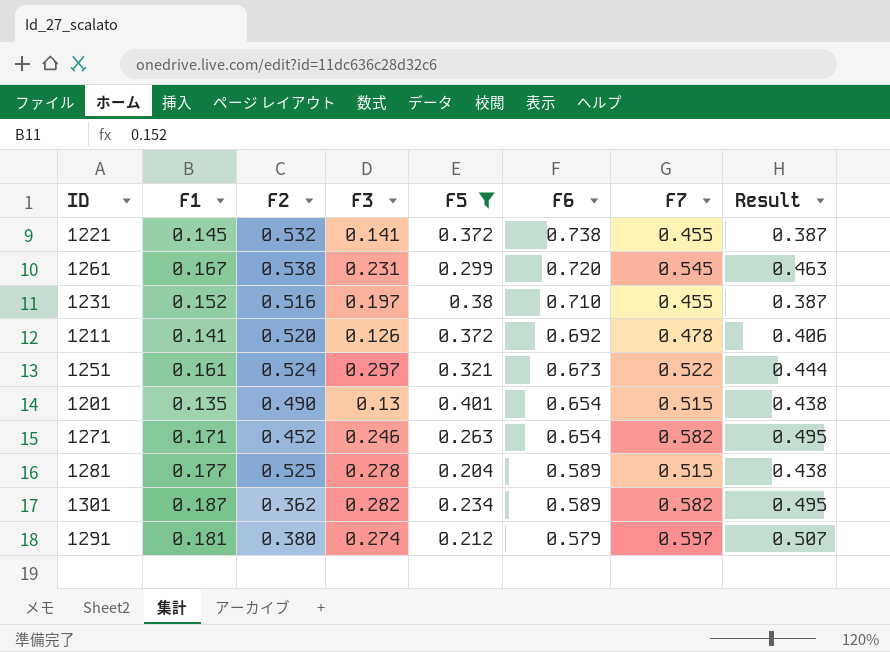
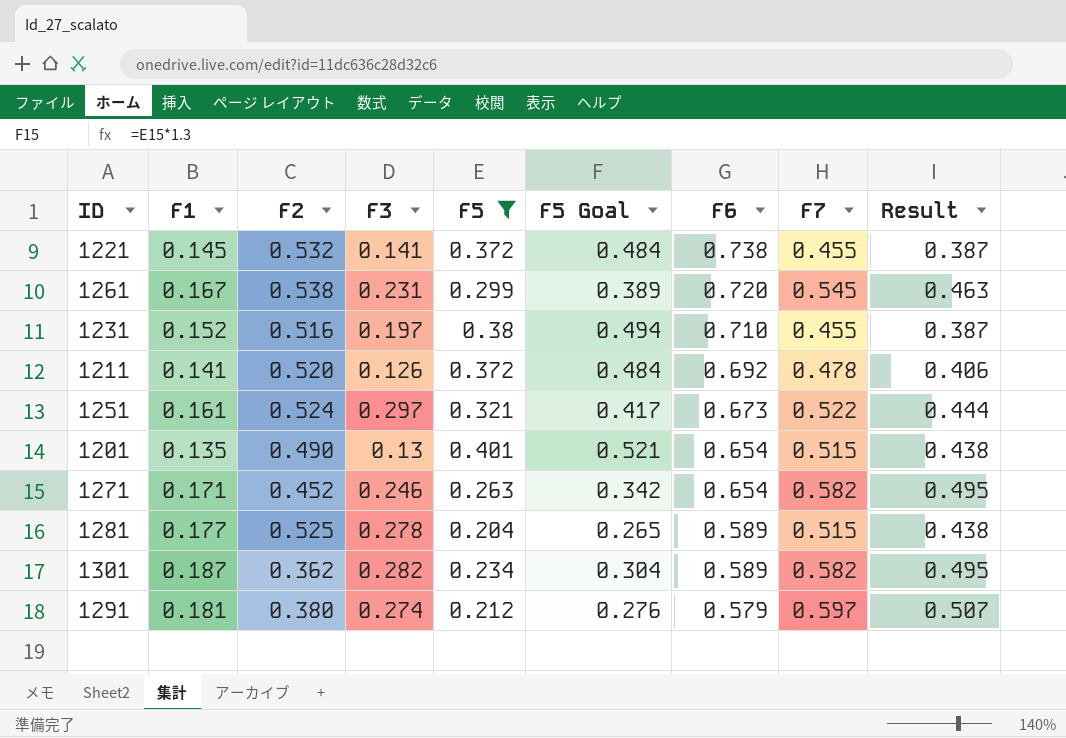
column F5 Goal | formula: none -> [F5] * 1.3

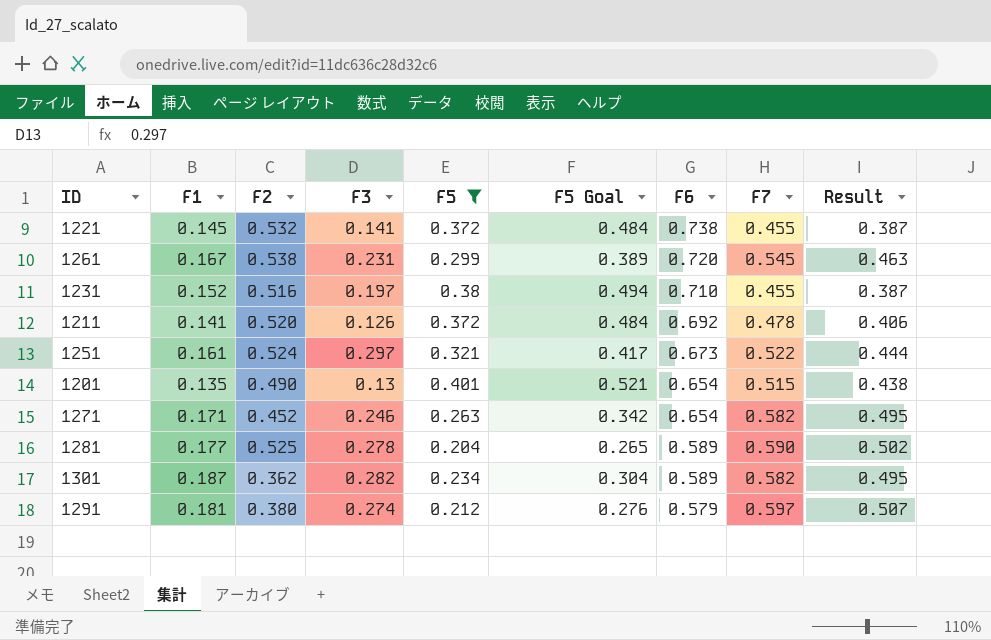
1281 | F7: 0.515 -> 0.590
1281 | Result: 0.438 -> 0.502

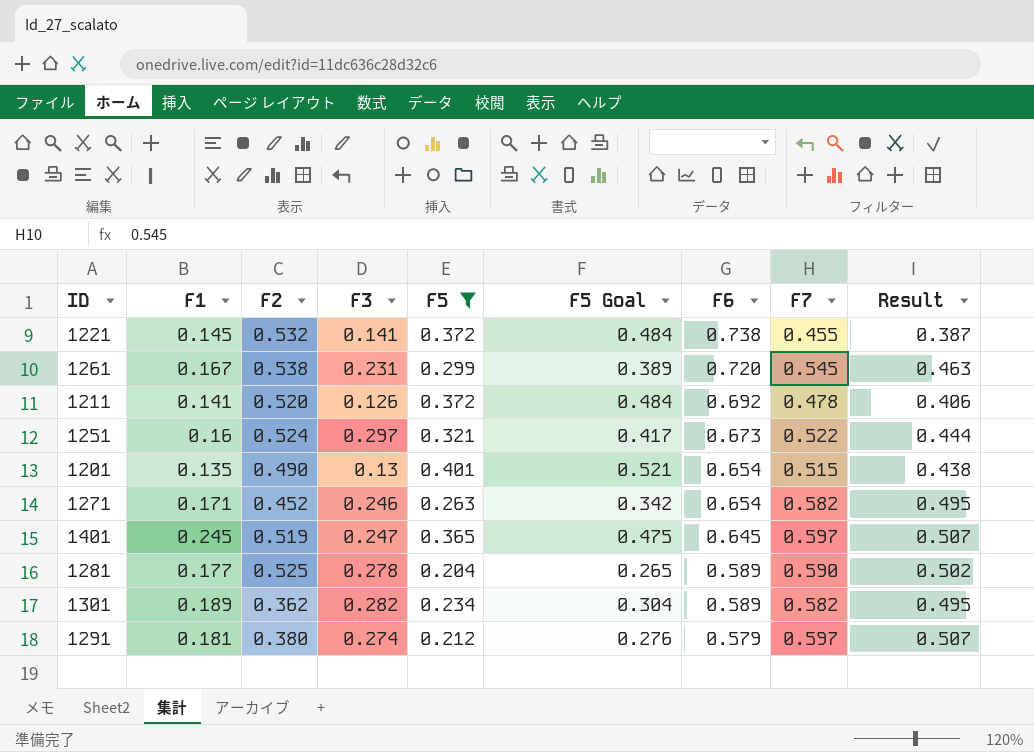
row 1231: 0.152 | 0.516 | 0.197 | 0.38 | 0.494 | 0.710 | 0.455 | 0.387 -> none
1251 | F1: 0.161 -> 0.16
row 1401: none -> 0.245 | 0.519 | 0.247 | 0.365 | 0.475 | 0.645 | 0.597 | 0.507
1301 | F1: 0.187 -> 0.189

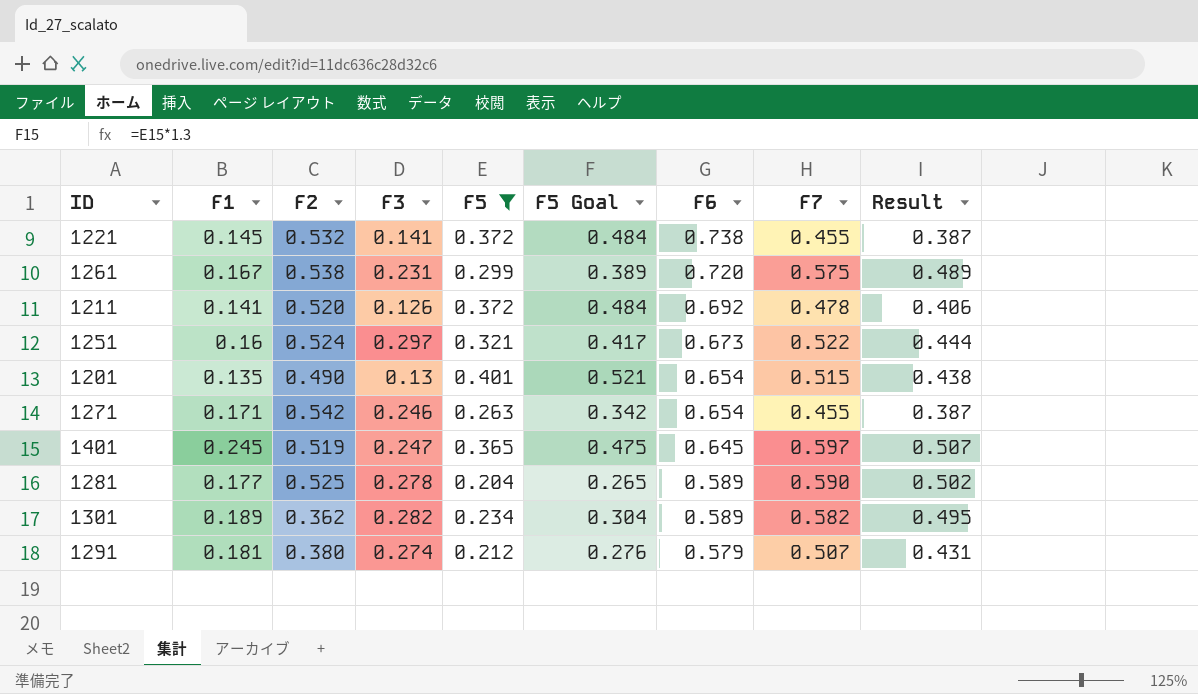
1261 | F7: 0.545 -> 0.575
1261 | Result: 0.463 -> 0.489
1271 | F2: 0.452 -> 0.542
1271 | F7: 0.582 -> 0.455
1271 | Result: 0.495 -> 0.387
1291 | F7: 0.597 -> 0.507
1291 | Result: 0.507 -> 0.431

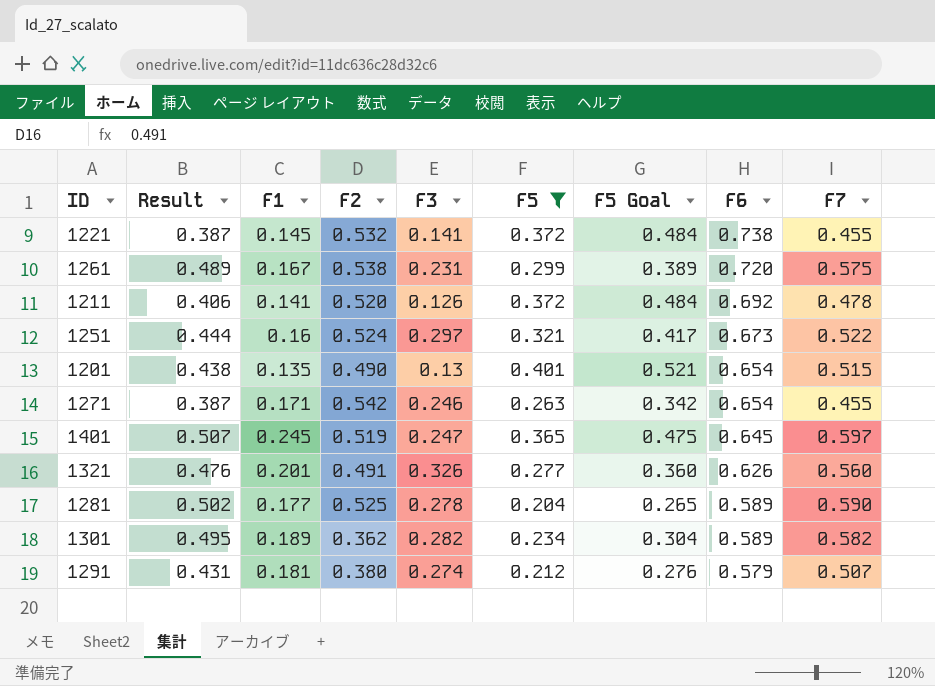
column Result | position: 9 -> 2
row 1321: none -> 0.476 | 0.201 | 0.491 | 0.326 | 0.277 | 0.360 | 0.626 | 0.560

